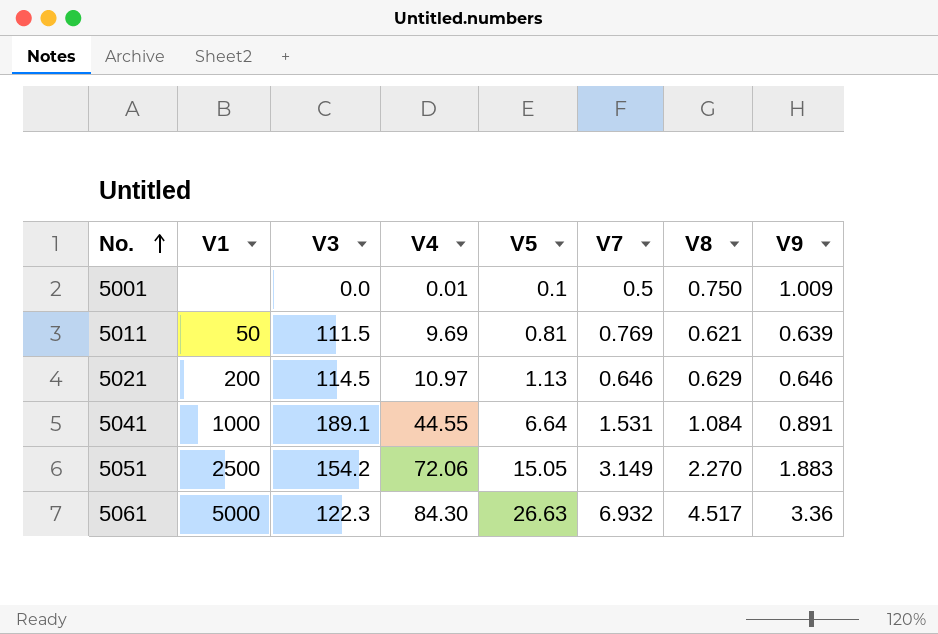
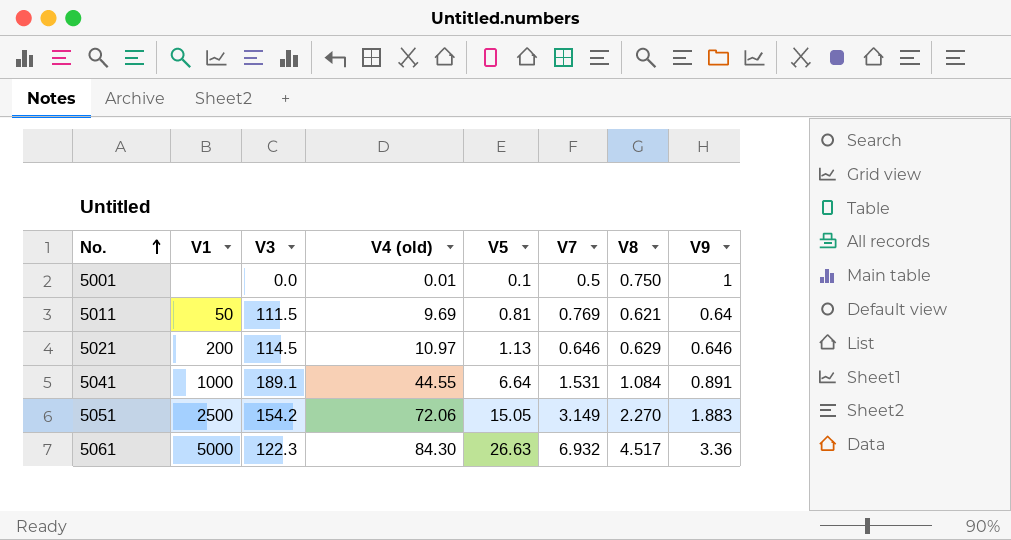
column name: V4 -> V4 (old)
5001 | V9: 1.009 -> 1
5011 | V9: 0.639 -> 0.64

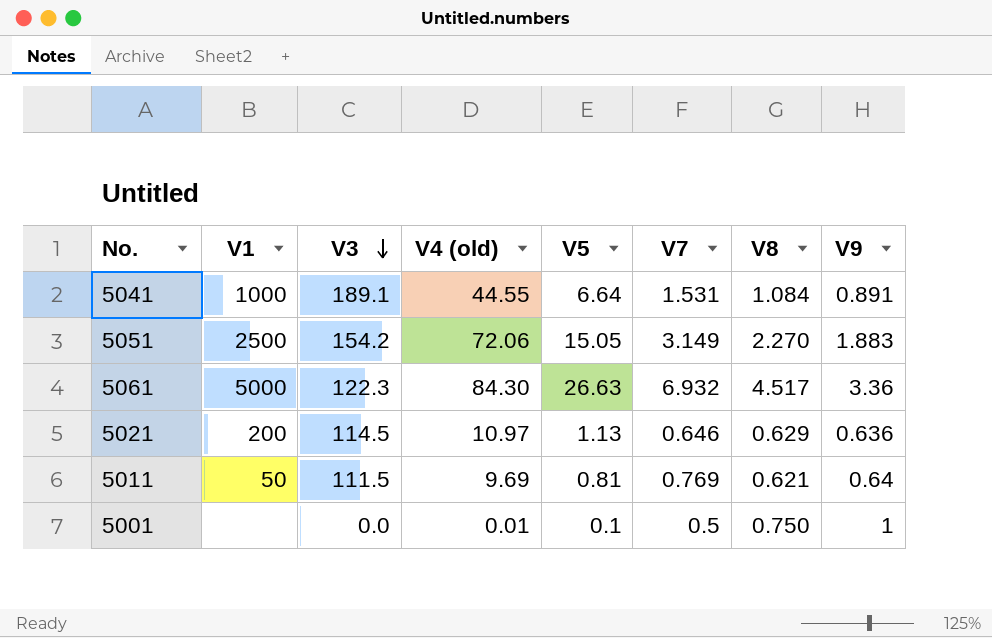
row order: No. ascending -> V3 descending
5021 | V9: 0.646 -> 0.636

